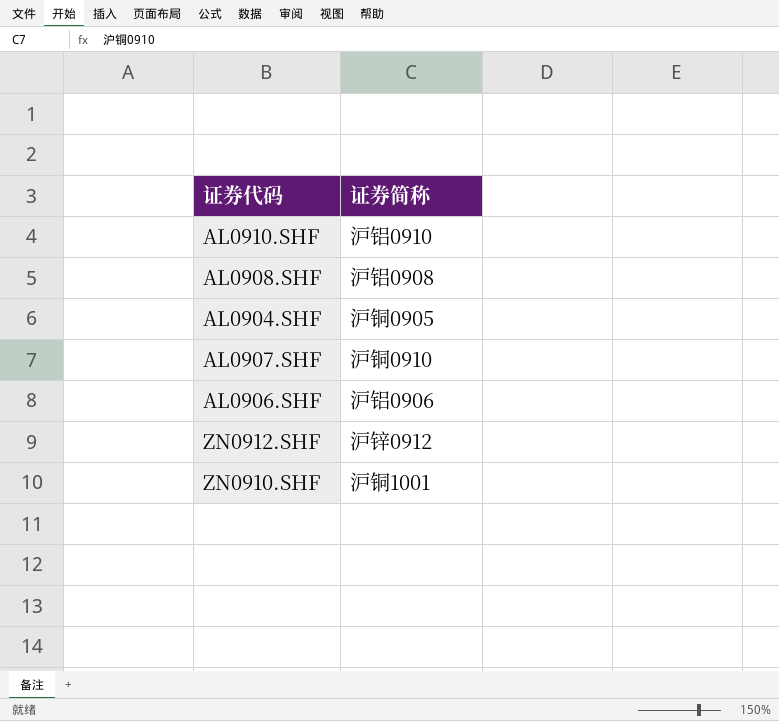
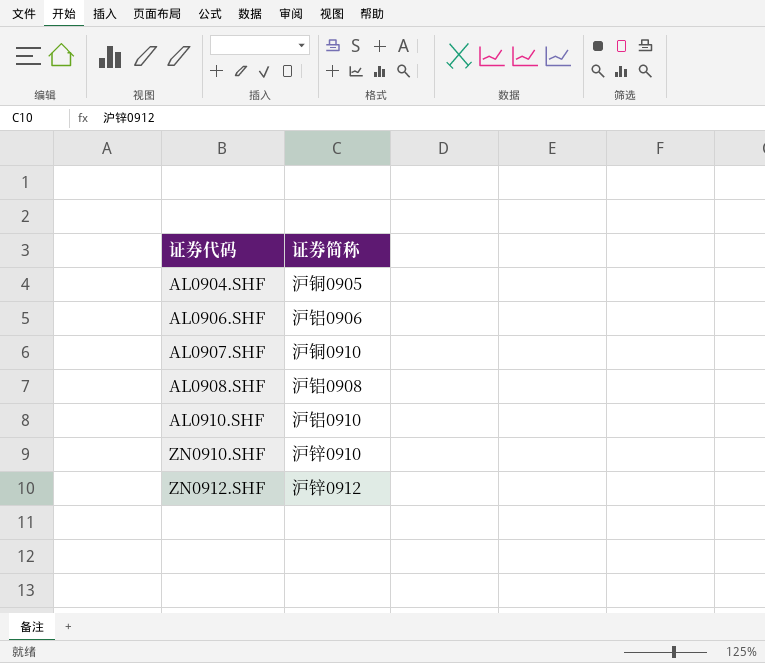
row order: none -> 证券代码 ascending
ZN0910.SHF | 证券简称: 沪铜1001 -> 沪锌0910

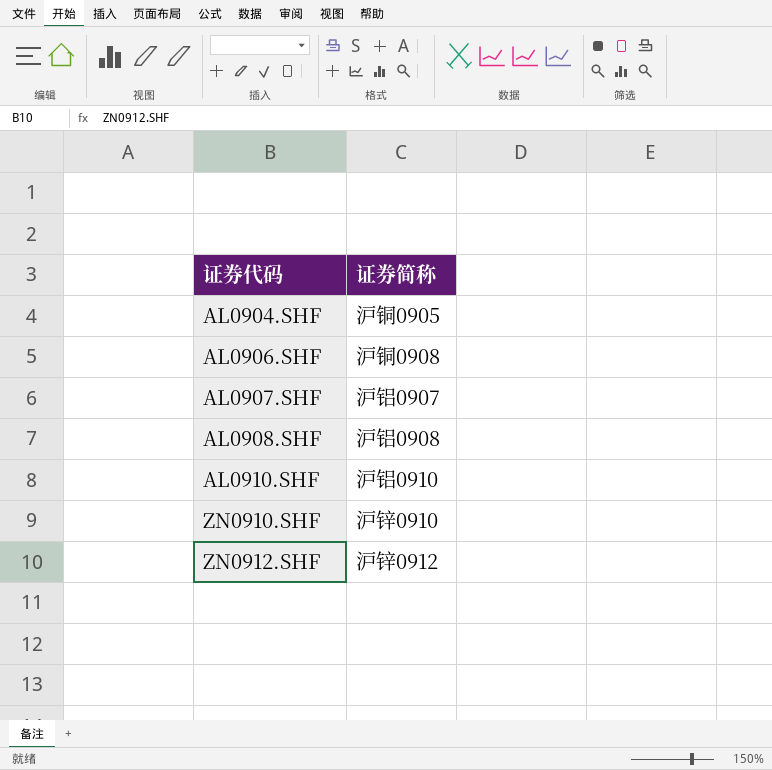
AL0906.SHF | 证券简称: 沪铝0906 -> 沪铜0908
AL0907.SHF | 证券简称: 沪铜0910 -> 沪铝0907

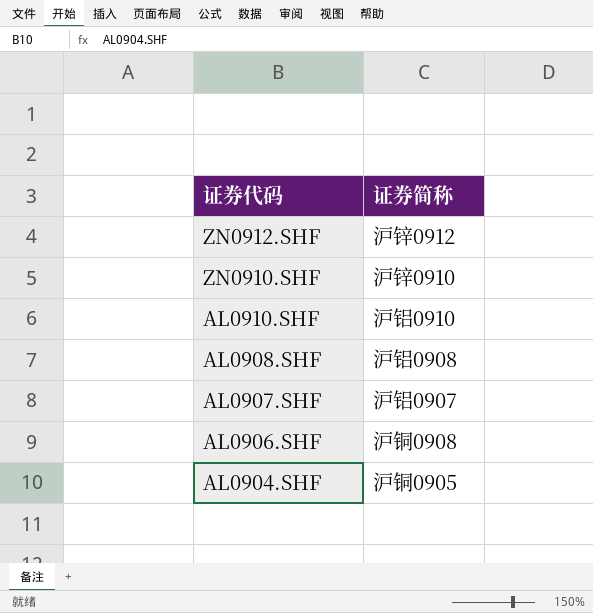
row order: 证券代码 ascending -> 证券代码 descending

